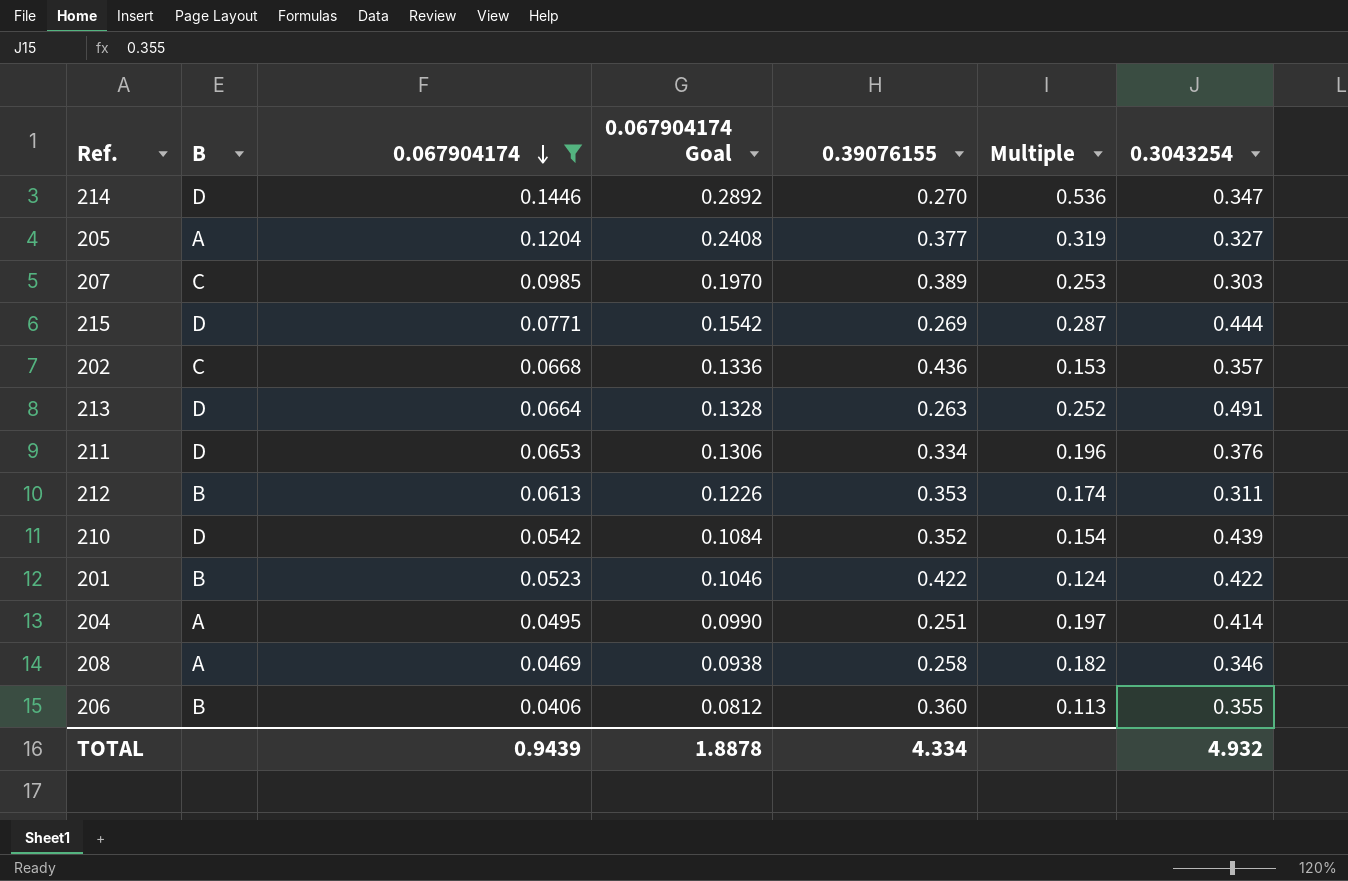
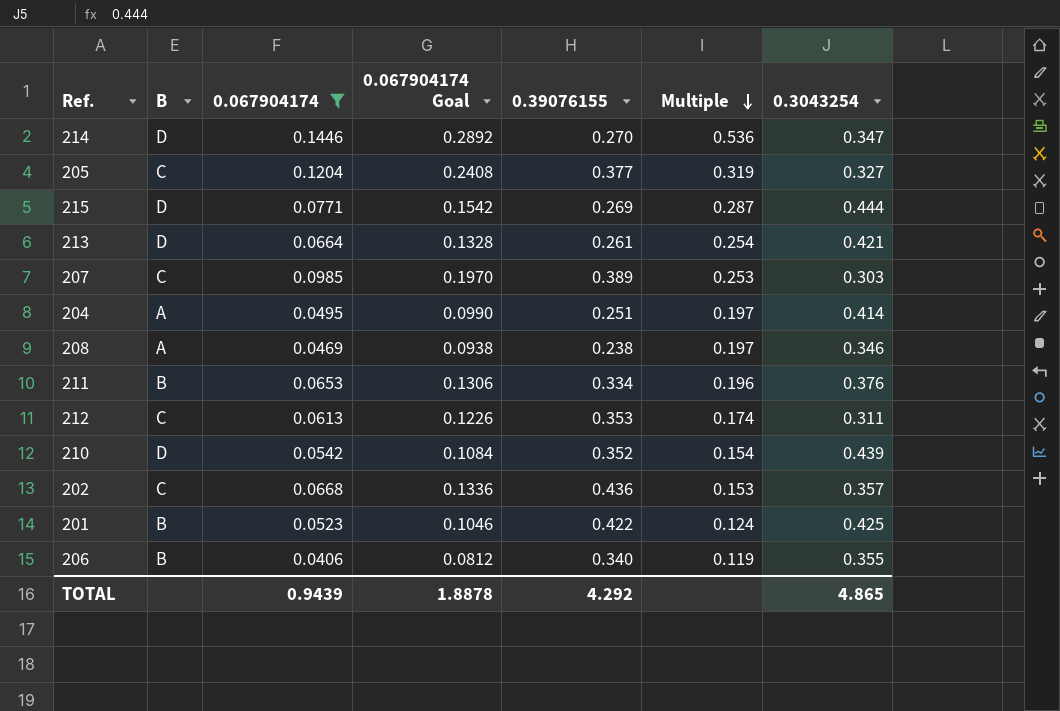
row order: 0.067904174 descending -> Multiple descending
205 | B: A -> C
213 | 0.39076155: 0.263 -> 0.261
213 | Multiple: 0.252 -> 0.254
213 | 0.3043254: 0.491 -> 0.421
208 | 0.39076155: 0.258 -> 0.238
208 | Multiple: 0.182 -> 0.197
211 | B: D -> B
212 | B: B -> C
201 | 0.3043254: 0.422 -> 0.425
206 | 0.39076155: 0.360 -> 0.340
206 | Multiple: 0.113 -> 0.119
TOTAL | 0.39076155: 4.334 -> 4.292
TOTAL | 0.3043254: 4.932 -> 4.865

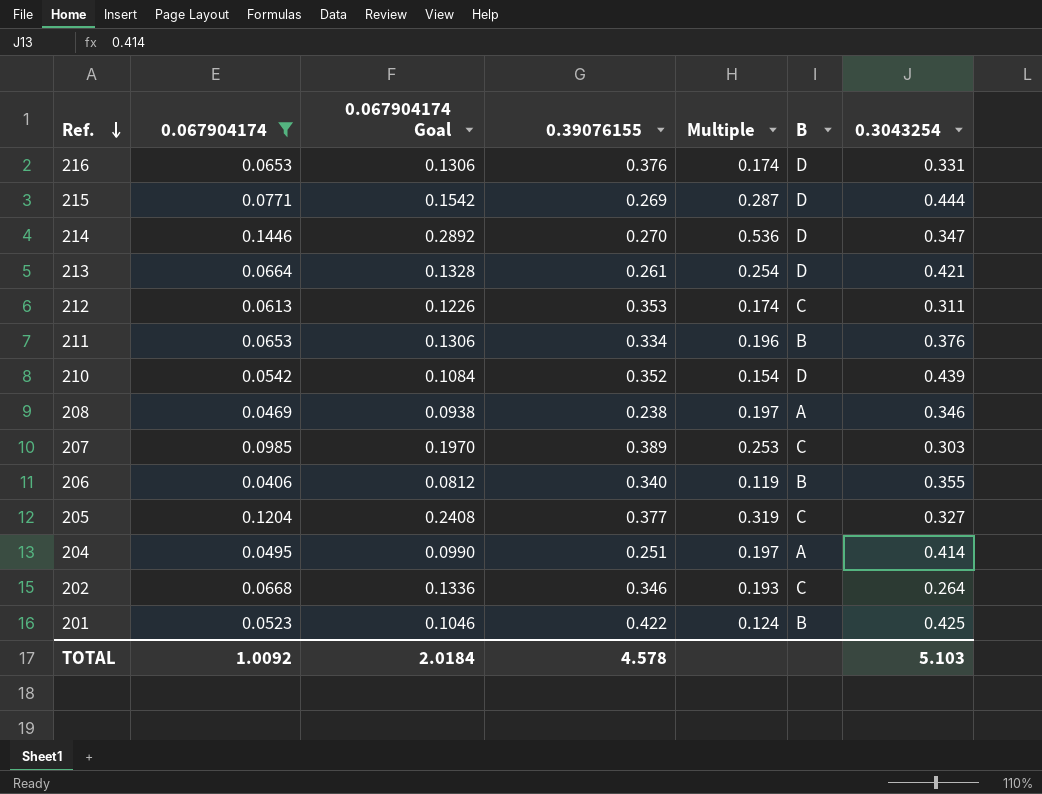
row order: Multiple descending -> Ref. descending
column B | position: 2 -> 6
row 216: none -> 0.0653 | 0.1306 | 0.376 | 0.174 | D | 0.331
202 | 0.39076155: 0.436 -> 0.346
202 | Multiple: 0.153 -> 0.193
202 | 0.3043254: 0.357 -> 0.264
TOTAL | 0.067904174: 0.9439 -> 1.0092
TOTAL | 0.067904174 Goal: 1.8878 -> 2.0184
TOTAL | 0.39076155: 4.292 -> 4.578
TOTAL | 0.3043254: 4.865 -> 5.103

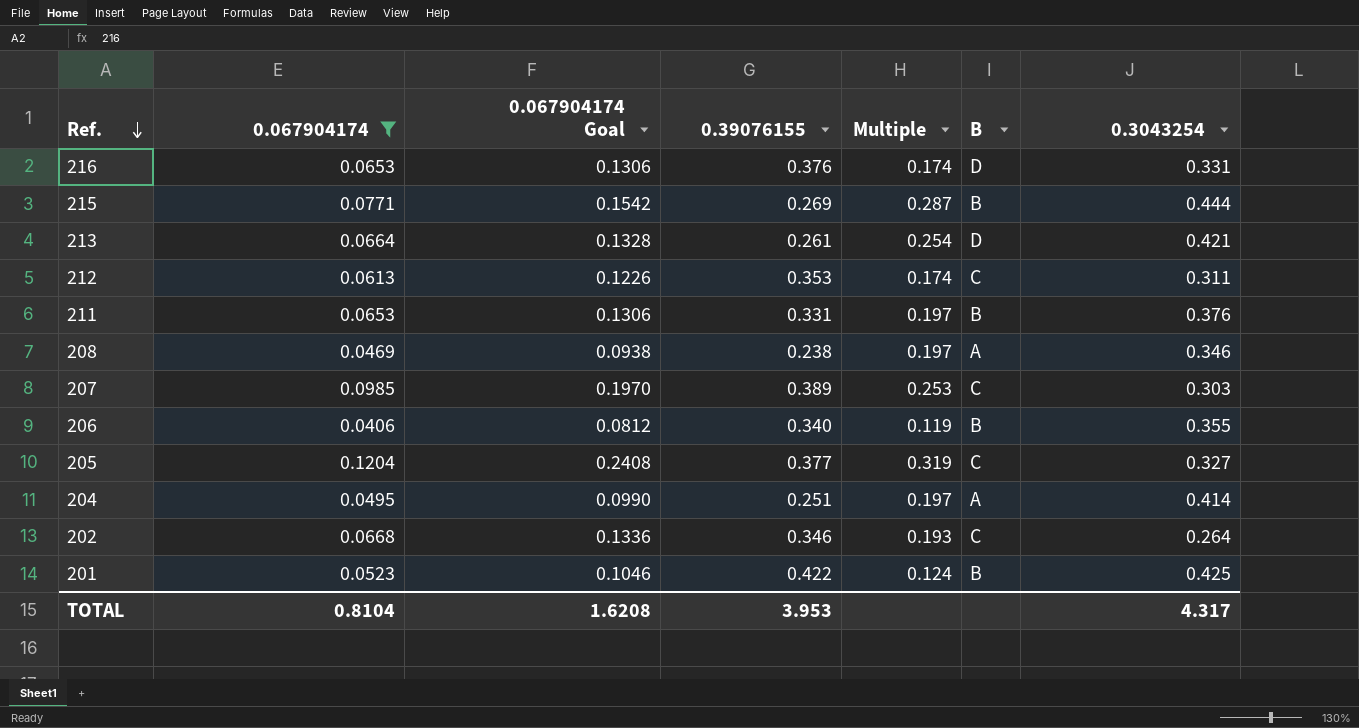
row 214: 0.1446 | 0.2892 | 0.270 | 0.536 | D | 0.347 -> none
row 210: 0.0542 | 0.1084 | 0.352 | 0.154 | D | 0.439 -> none
215 | B: D -> B
211 | 0.39076155: 0.334 -> 0.331
211 | Multiple: 0.196 -> 0.197
TOTAL | 0.067904174: 1.0092 -> 0.8104
TOTAL | 0.067904174 Goal: 2.0184 -> 1.6208
TOTAL | 0.39076155: 4.578 -> 3.953
TOTAL | 0.3043254: 5.103 -> 4.317

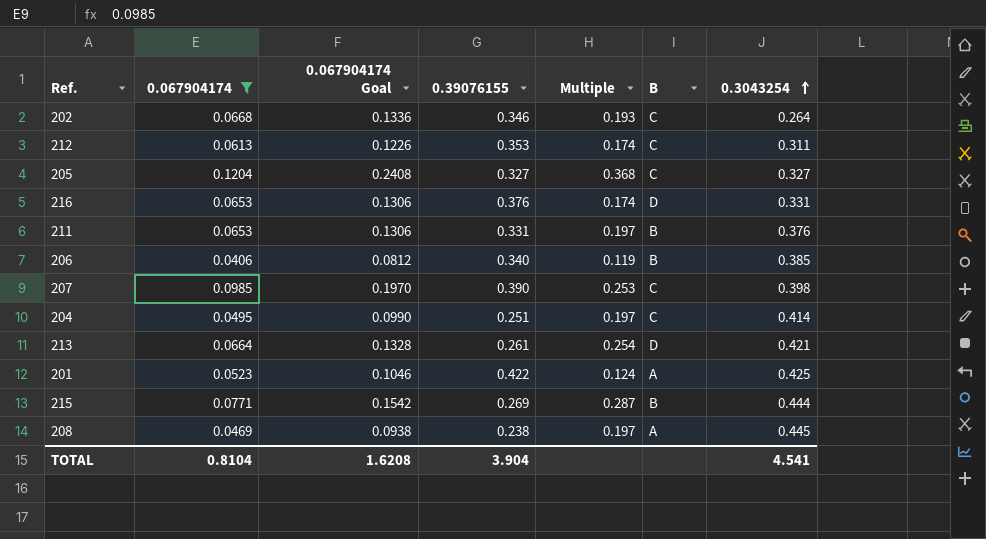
row order: Ref. descending -> 0.3043254 ascending
205 | 0.39076155: 0.377 -> 0.327
205 | Multiple: 0.319 -> 0.368
206 | 0.3043254: 0.355 -> 0.385
207 | 0.39076155: 0.389 -> 0.390
207 | 0.3043254: 0.303 -> 0.398
204 | B: A -> C
201 | B: B -> A
208 | 0.3043254: 0.346 -> 0.445
TOTAL | 0.39076155: 3.953 -> 3.904
TOTAL | 0.3043254: 4.317 -> 4.541

